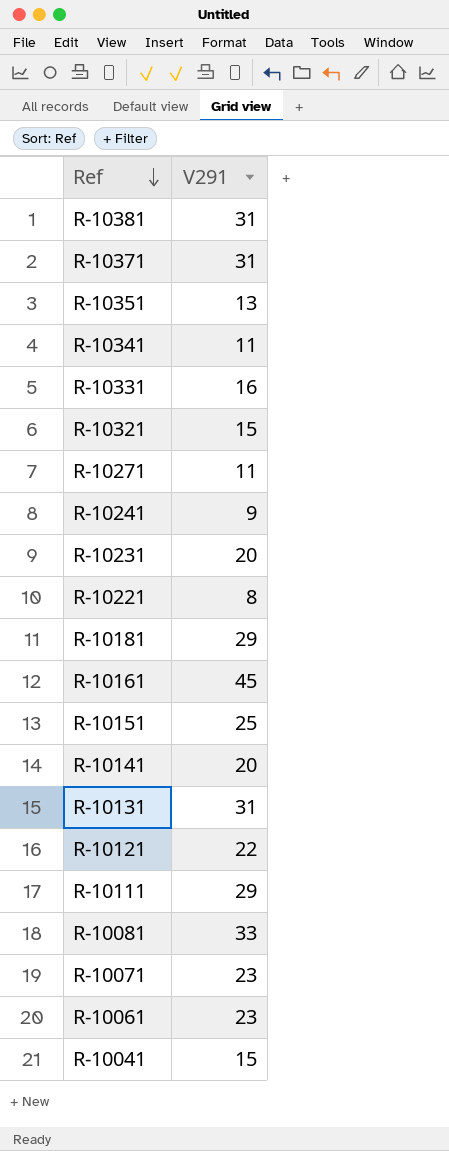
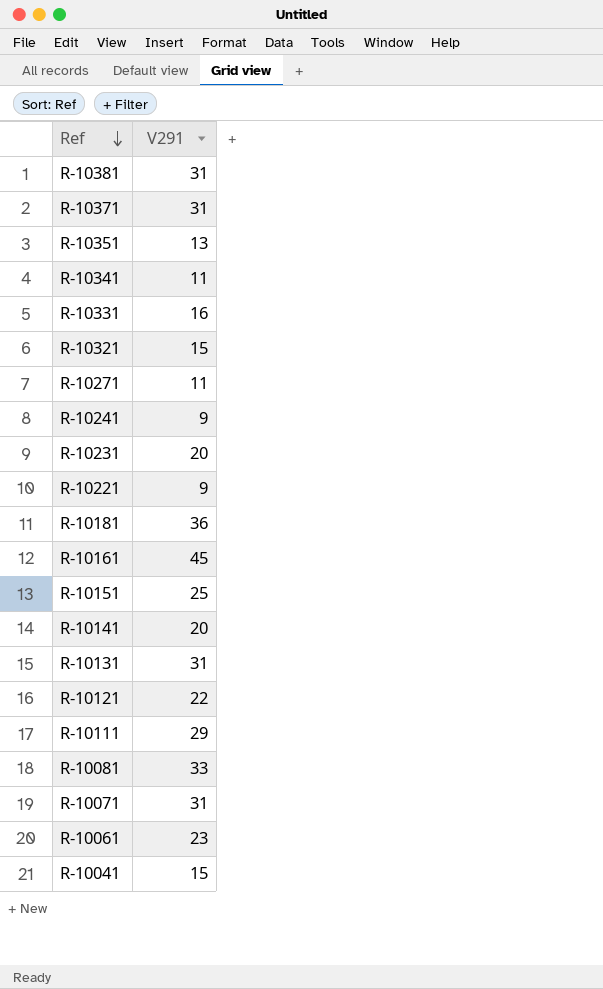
R-10221 | V291: 8 -> 9
R-10181 | V291: 29 -> 36
R-10071 | V291: 23 -> 31

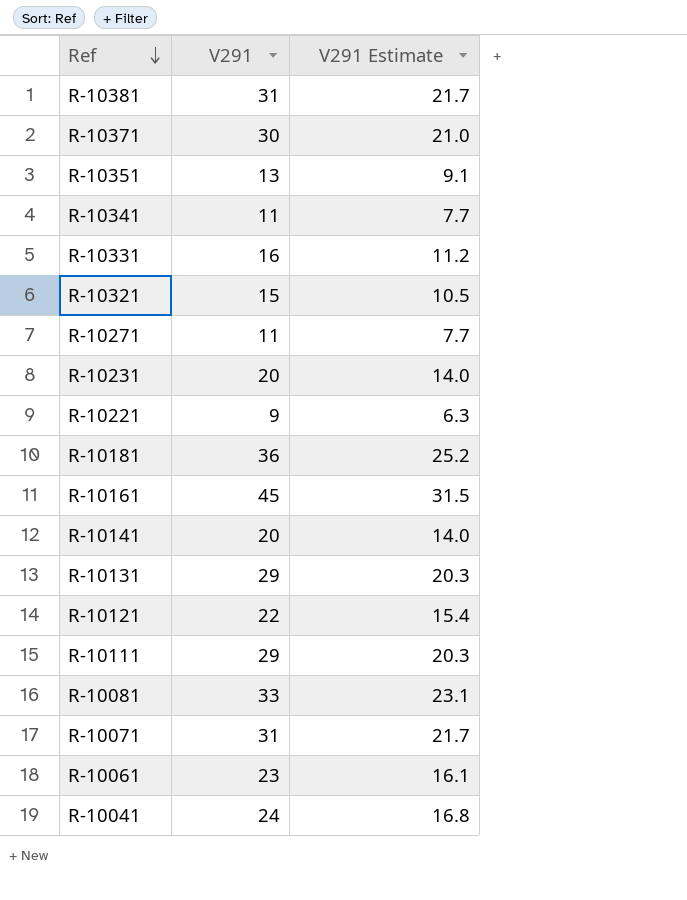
column V291 Estimate | formula: none -> [V291] * 0.7
row R-10241: 9 -> none
row R-10151: 25 -> none
R-10371 | V291: 31 -> 30
R-10131 | V291: 31 -> 29
R-10041 | V291: 15 -> 24

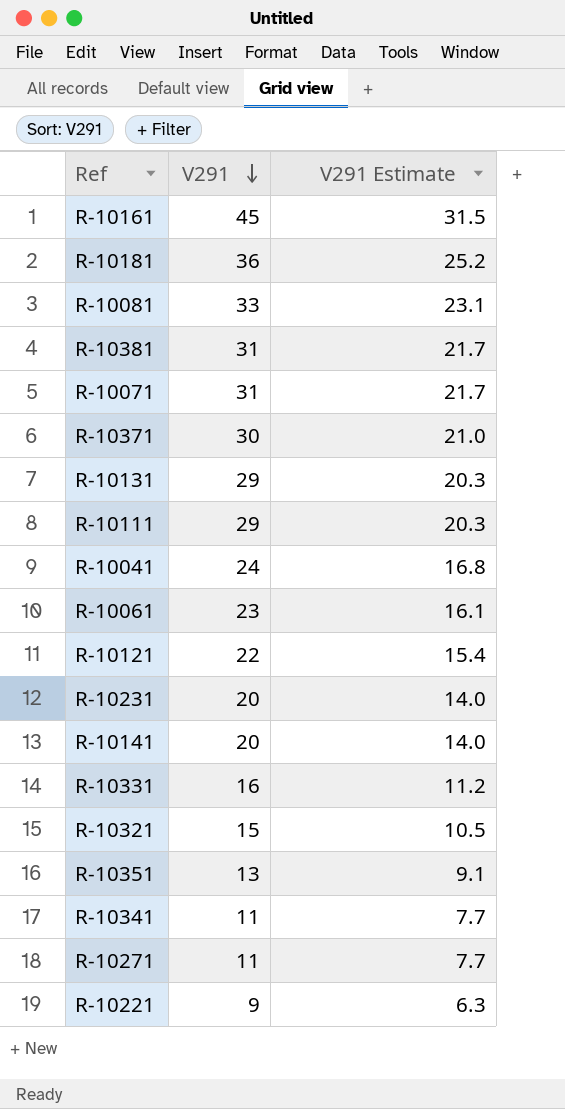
row order: Ref descending -> V291 descending

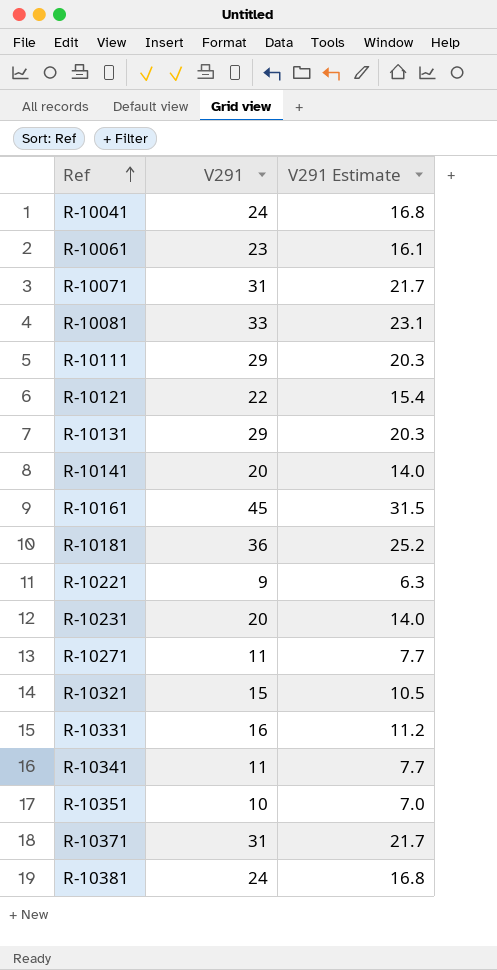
row order: V291 descending -> Ref ascending
R-10351 | V291: 13 -> 10
R-10351 | V291 Estimate: 9.1 -> 7.0
R-10371 | V291: 30 -> 31
R-10371 | V291 Estimate: 21.0 -> 21.7
R-10381 | V291: 31 -> 24
R-10381 | V291 Estimate: 21.7 -> 16.8

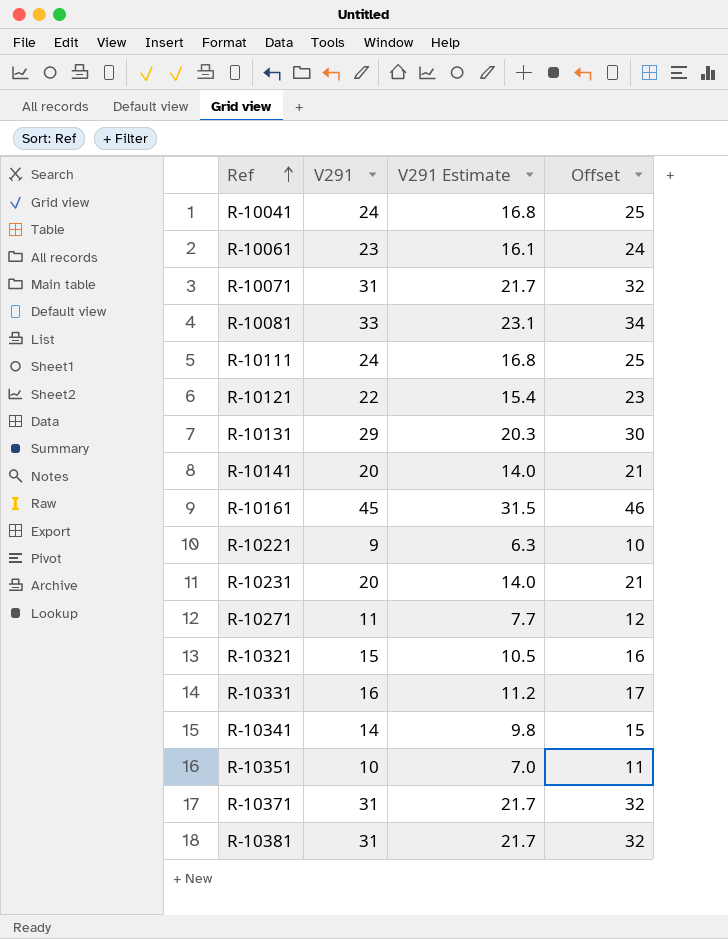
column Offset | formula: none -> [V291] + 1
row R-10181: 36 | 25.2 -> none
R-10111 | V291: 29 -> 24
R-10111 | V291 Estimate: 20.3 -> 16.8
R-10341 | V291: 11 -> 14
R-10341 | V291 Estimate: 7.7 -> 9.8
R-10381 | V291: 24 -> 31
R-10381 | V291 Estimate: 16.8 -> 21.7

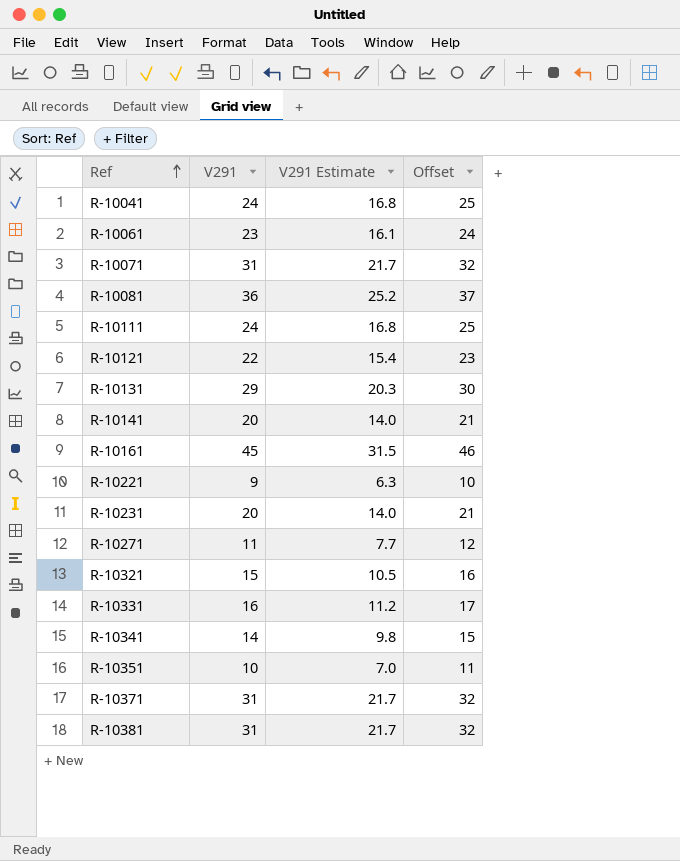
R-10081 | V291: 33 -> 36
R-10081 | V291 Estimate: 23.1 -> 25.2
R-10081 | Offset: 34 -> 37

